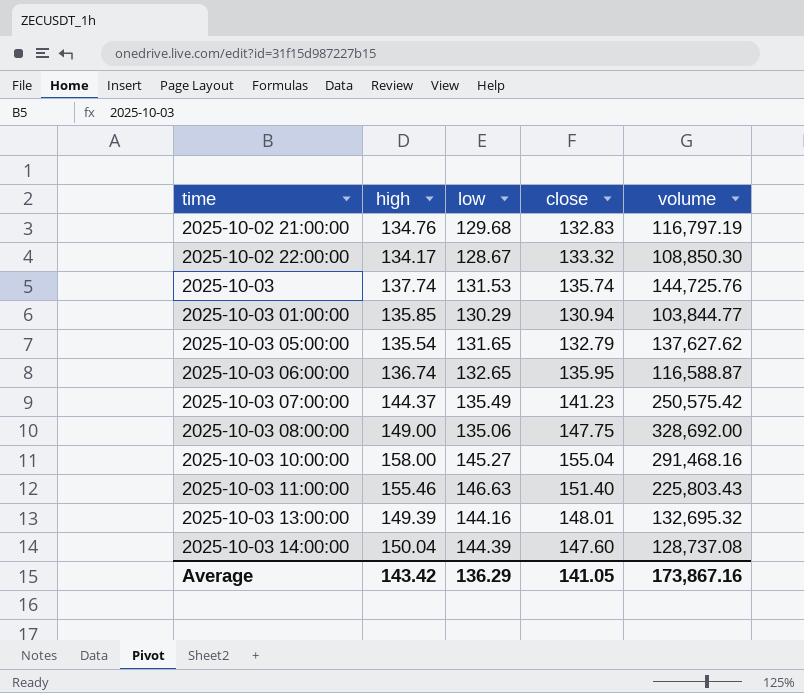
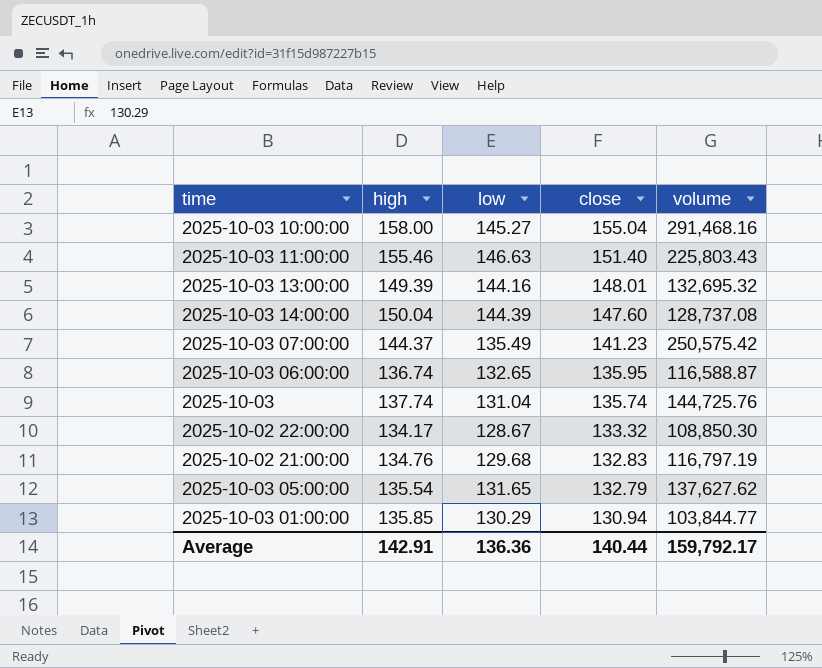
row order: time ascending -> close descending
row 2025-10-03 08:00:00: 149.00 | 135.06 | 147.75 | 328,692.00 -> none
2025-10-03 | low: 131.53 -> 131.04
Average | high: 143.42 -> 142.91
Average | low: 136.29 -> 136.36
Average | close: 141.05 -> 140.44
Average | volume: 173,867.16 -> 159,792.17

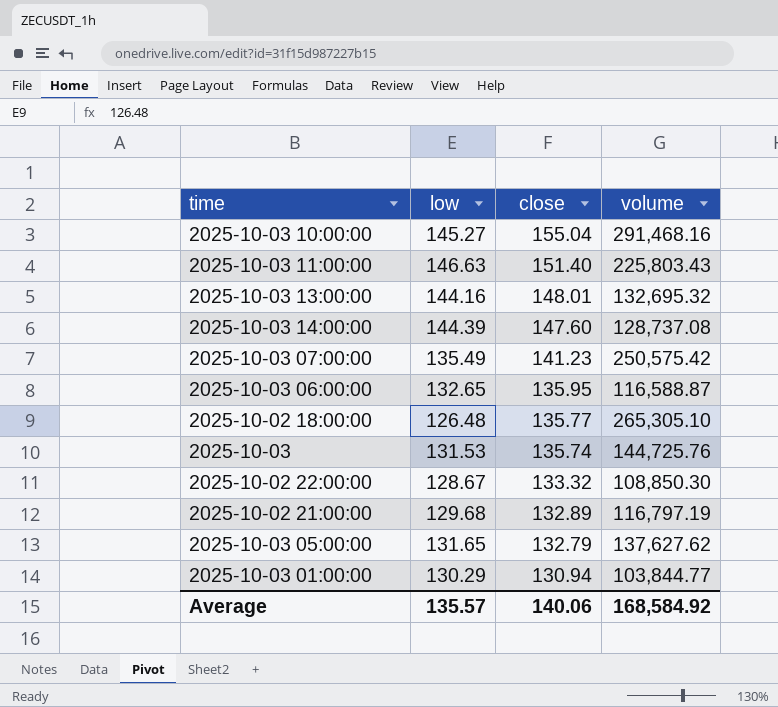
column high | position: 2 -> none
row 2025-10-02 18:00:00: none -> 126.48 | 135.77 | 265,305.10
2025-10-03 | low: 131.04 -> 131.53
2025-10-02 21:00:00 | close: 132.83 -> 132.89
Average | low: 136.36 -> 135.57
Average | close: 140.44 -> 140.06
Average | volume: 159,792.17 -> 168,584.92

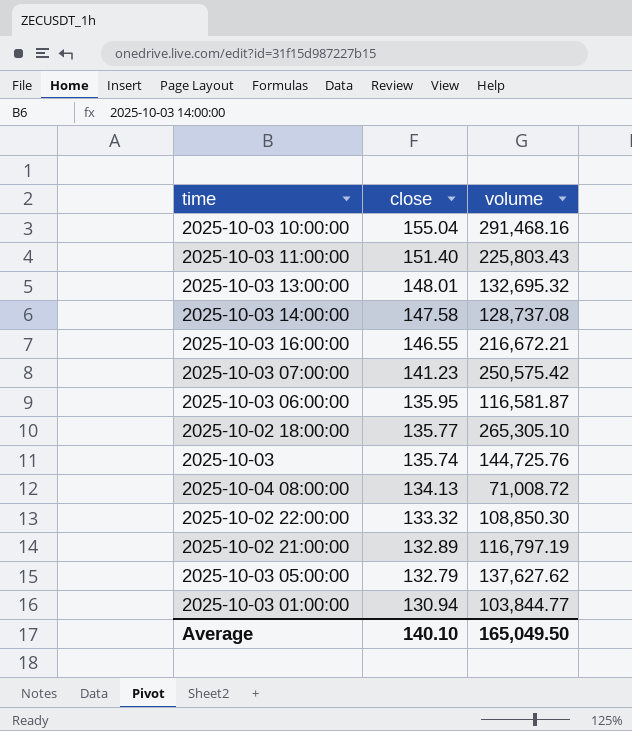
column low | position: 2 -> none
2025-10-03 14:00:00 | close: 147.60 -> 147.58
row 2025-10-03 16:00:00: none -> 146.55 | 216,672.21
2025-10-03 06:00:00 | volume: 116,588.87 -> 116,581.87
row 2025-10-04 08:00:00: none -> 134.13 | 71,008.72
Average | close: 140.06 -> 140.10
Average | volume: 168,584.92 -> 165,049.50

